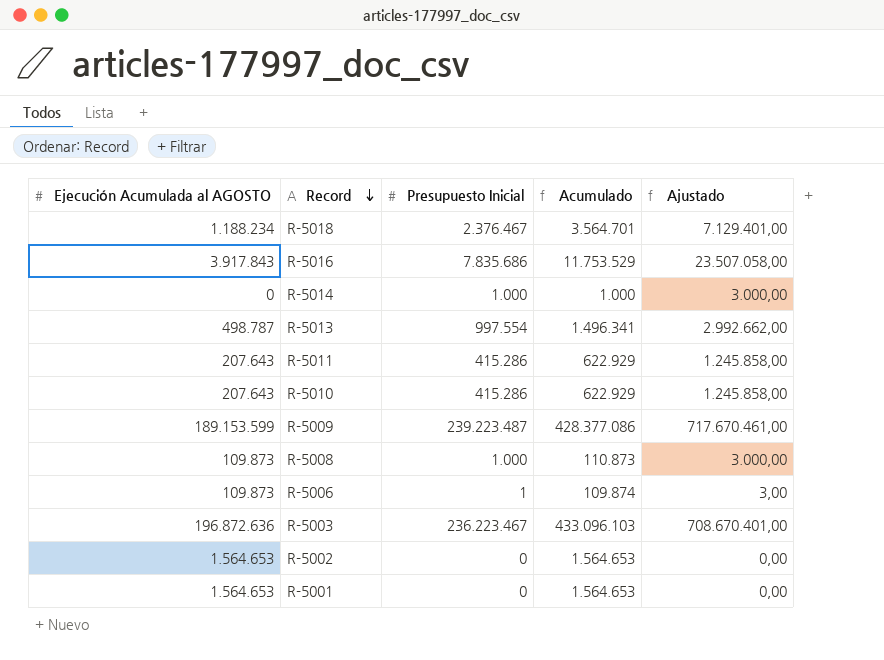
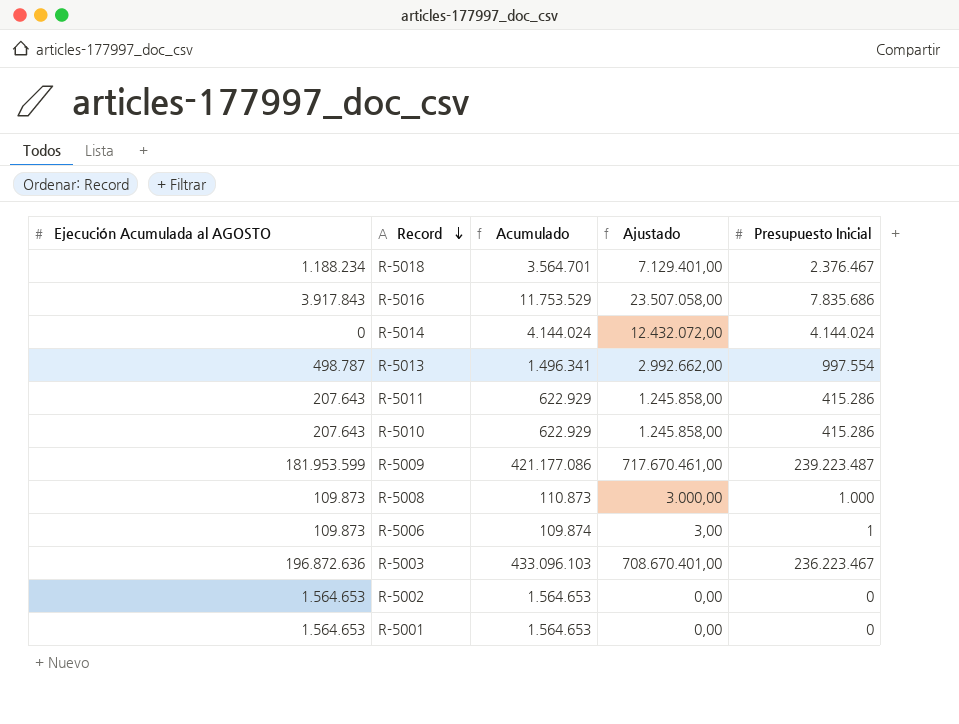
column Presupuesto Inicial | position: 3 -> 5
R-5014 | Acumulado: 1.000 -> 4.144.024
R-5014 | Ajustado: 3.000,00 -> 12.432.072,00
R-5014 | Presupuesto Inicial: 1.000 -> 4.144.024
R-5009 | Ejecución Acumulada al AGOSTO: 189.153.599 -> 181.953.599
R-5009 | Acumulado: 428.377.086 -> 421.177.086

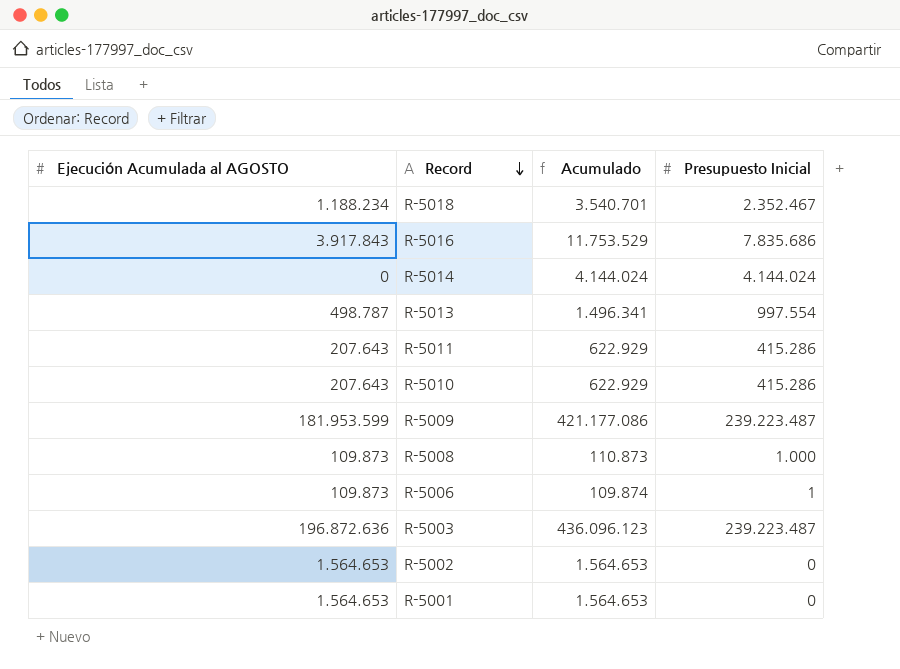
column Ajustado | formula: [Presupuesto Inicial] * 3 -> none
R-5018 | Acumulado: 3.564.701 -> 3.540.701
R-5018 | Presupuesto Inicial: 2.376.467 -> 2.352.467
R-5003 | Acumulado: 433.096.103 -> 436.096.123
R-5003 | Presupuesto Inicial: 236.223.467 -> 239.223.487

